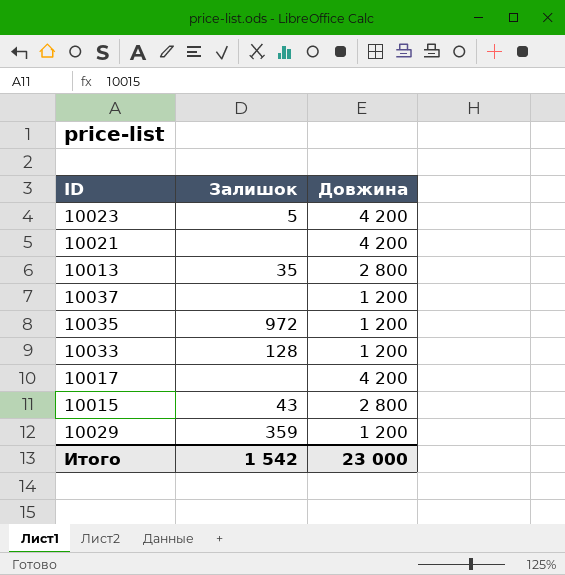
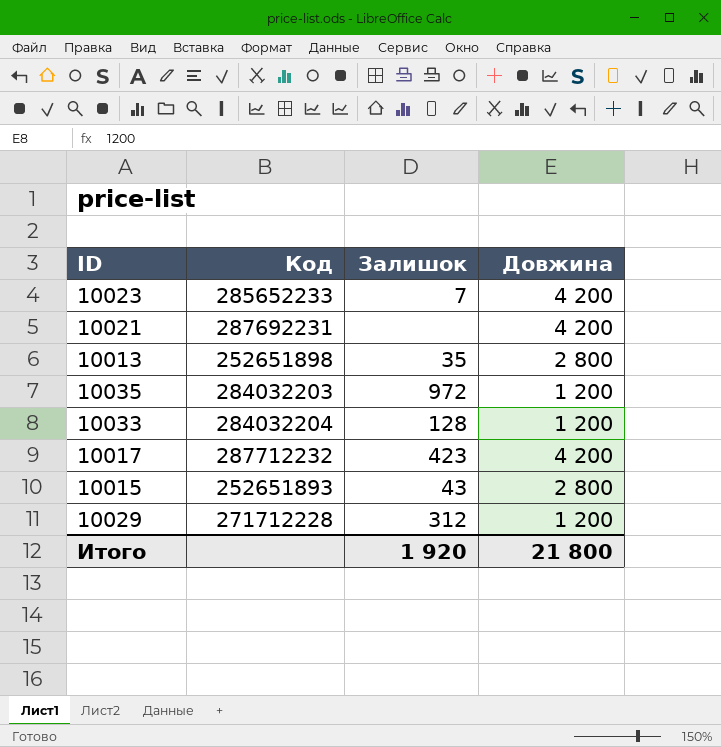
column Код | position: none -> 2
row 10037: none | 1 200 -> none
10023 | Залишок: 5 -> 7
10017 | Залишок: none -> 423
10029 | Залишок: 359 -> 312
Итого | Залишок: 1 542 -> 1 920
Итого | Довжина: 23 000 -> 21 800

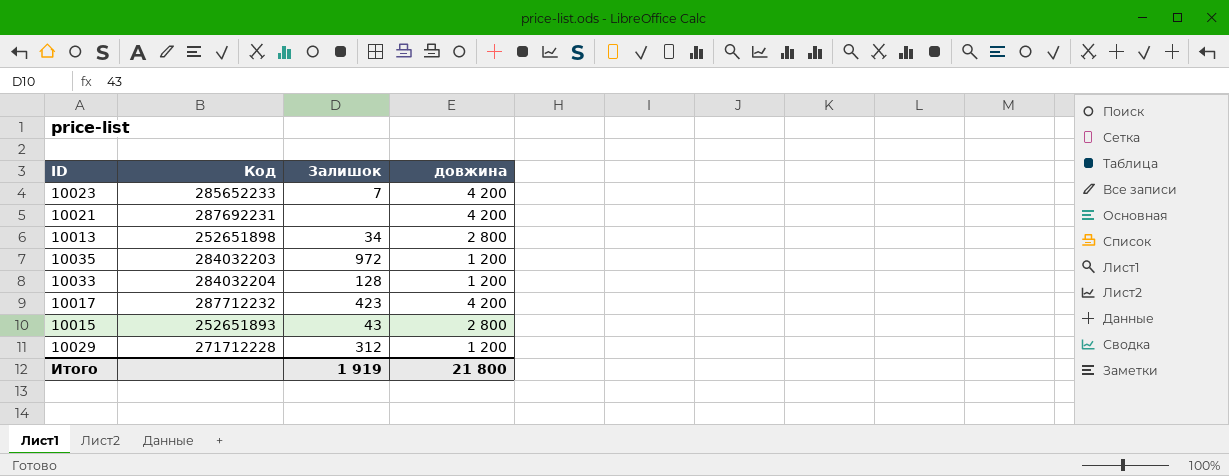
column name: Довжина -> довжина
10013 | Залишок: 35 -> 34
Итого | Залишок: 1 920 -> 1 919

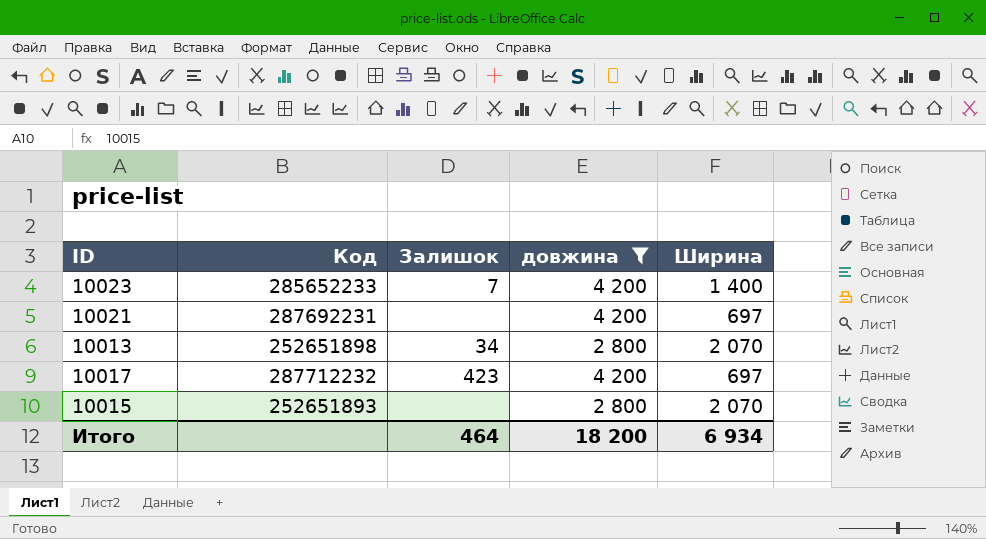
filter: none -> довжина != 1 200
column Ширина | position: none -> 5
10015 | Залишок: 43 -> none
Итого | Залишок: 1 919 -> 464
Итого | довжина: 21 800 -> 18 200

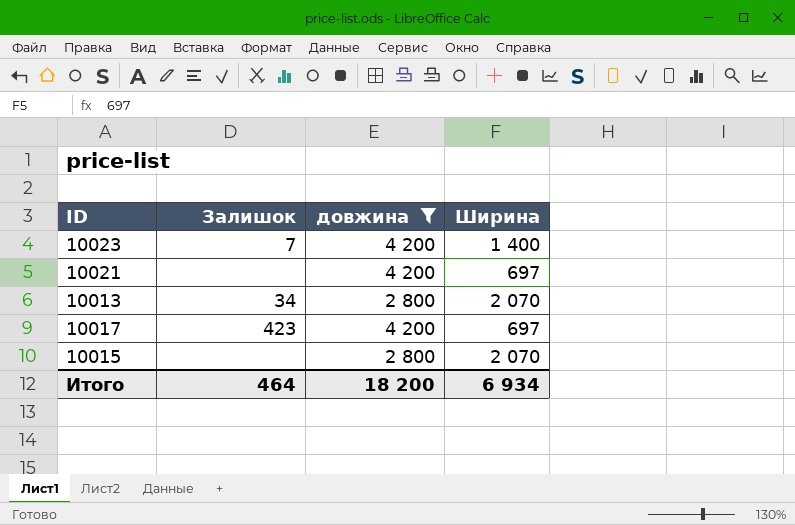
column Код | position: 2 -> none

